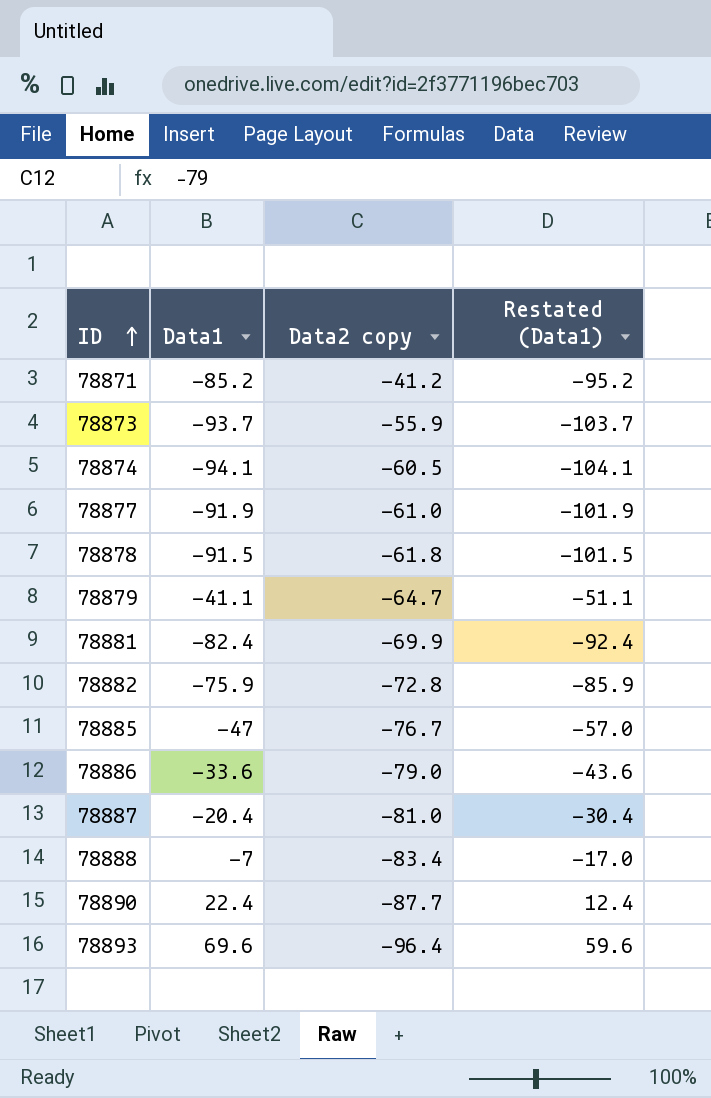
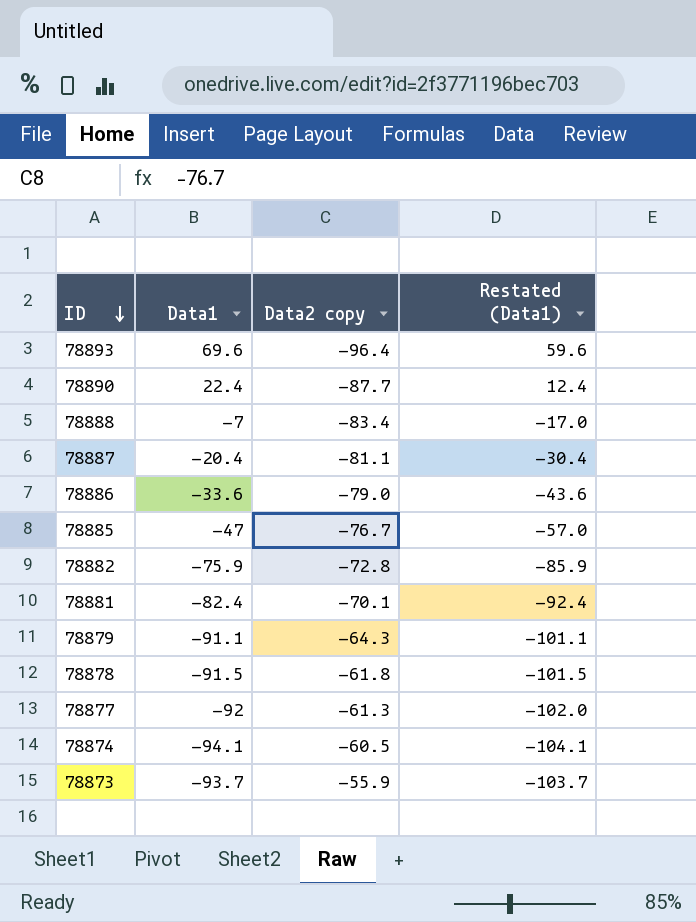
row order: ID ascending -> ID descending
row 78871: -85.2 | -41.2 | -95.2 -> none
78887 | Data2 copy: -81.0 -> -81.1
78881 | Data2 copy: -69.9 -> -70.1
78879 | Data1: -41.1 -> -91.1
78879 | Data2 copy: -64.7 -> -64.3
78879 | Restated (Data1): -51.1 -> -101.1
78877 | Data1: -91.9 -> -92
78877 | Data2 copy: -61.0 -> -61.3
78877 | Restated (Data1): -101.9 -> -102.0

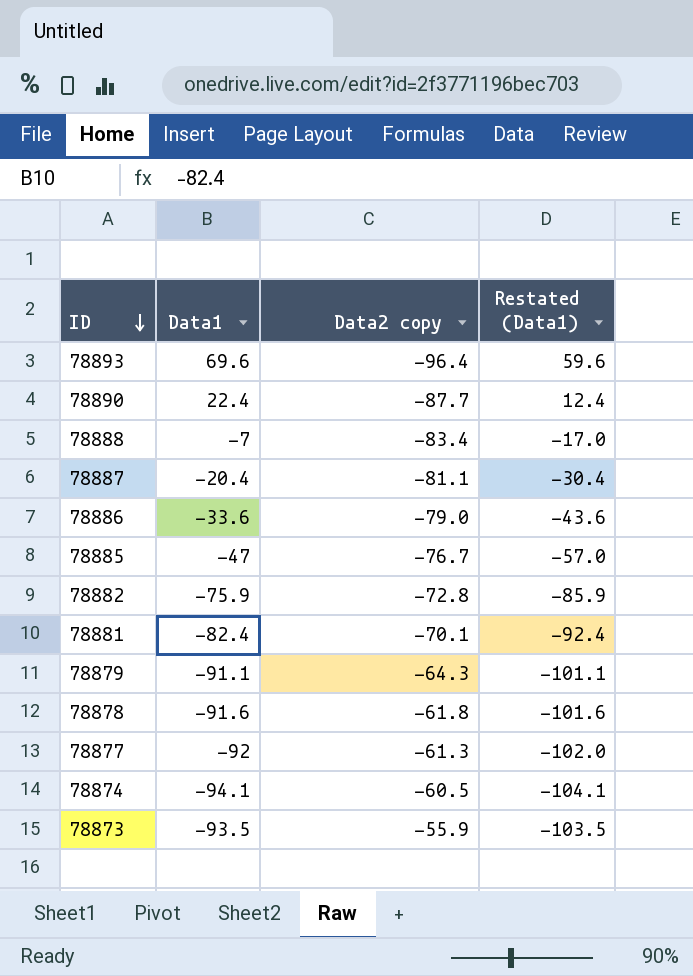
78878 | Data1: -91.5 -> -91.6
78878 | Restated (Data1): -101.5 -> -101.6
78873 | Data1: -93.7 -> -93.5
78873 | Restated (Data1): -103.7 -> -103.5

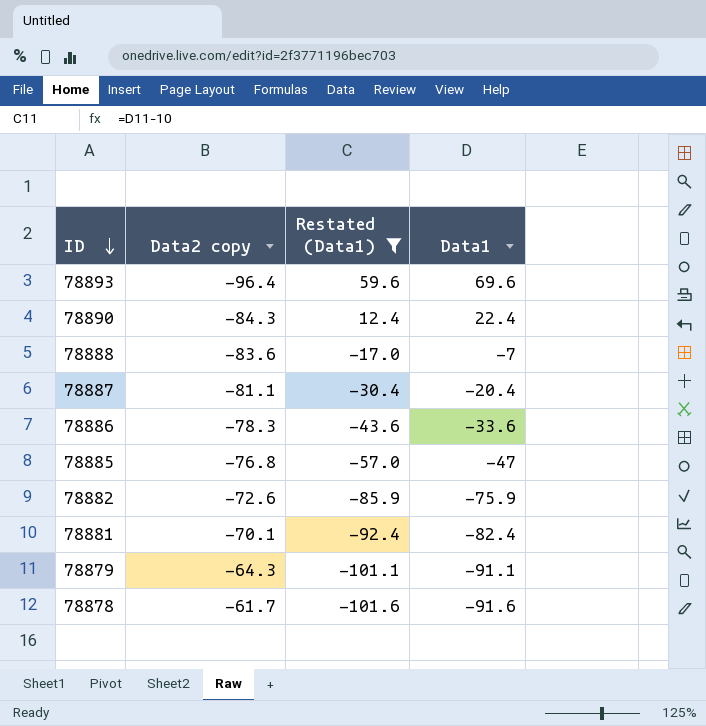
filter: none -> Restated (Data1) >= -101.6
column Data1 | position: 2 -> 4
78890 | Data2 copy: -87.7 -> -84.3
78888 | Data2 copy: -83.4 -> -83.6
78886 | Data2 copy: -79.0 -> -78.3
78885 | Data2 copy: -76.7 -> -76.8
78882 | Data2 copy: -72.8 -> -72.6
78878 | Data2 copy: -61.8 -> -61.7

